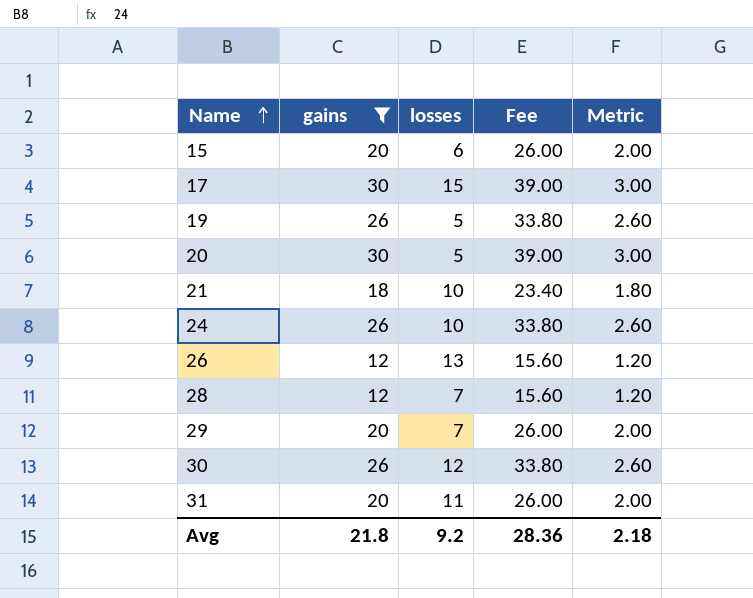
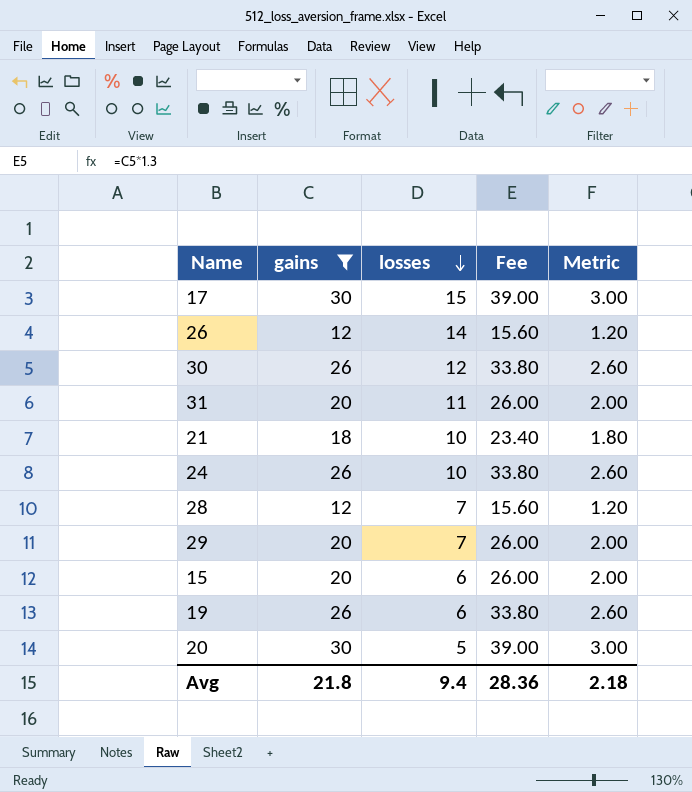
row order: Name ascending -> losses descending
26 | losses: 13 -> 14
19 | losses: 5 -> 6
Avg | losses: 9.2 -> 9.4

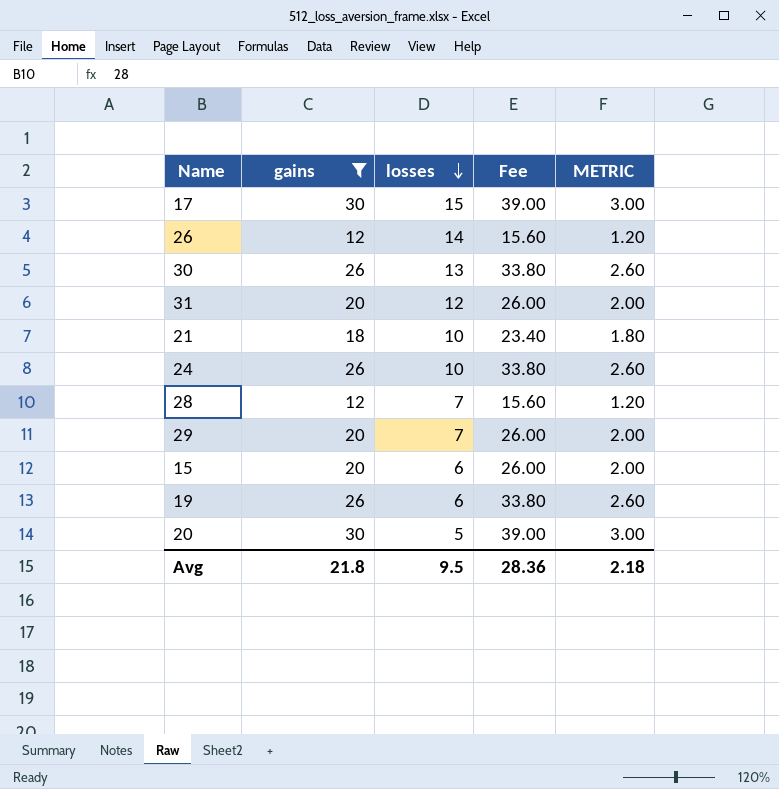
column name: Metric -> METRIC
30 | losses: 12 -> 13
31 | losses: 11 -> 12
Avg | losses: 9.4 -> 9.5

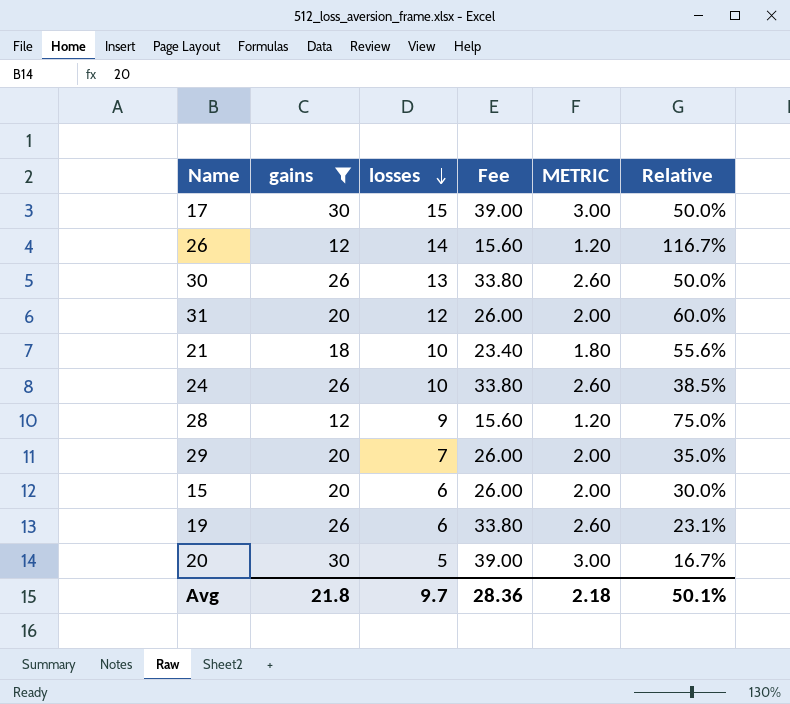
column Relative | formula: none -> [losses] / [gains]
28 | losses: 7 -> 9
Avg | losses: 9.5 -> 9.7

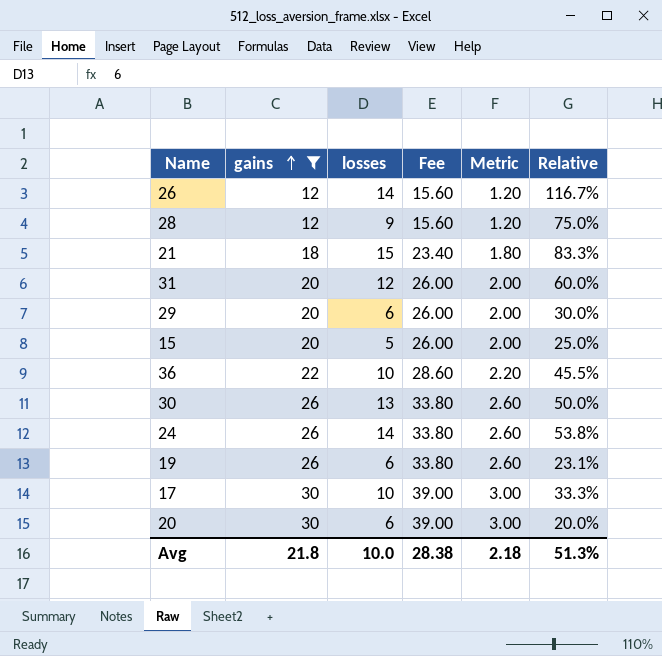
row order: losses descending -> gains ascending
column name: METRIC -> Metric
21 | losses: 10 -> 15
21 | Relative: 55.6% -> 83.3%
29 | losses: 7 -> 6
29 | Relative: 35.0% -> 30.0%
15 | losses: 6 -> 5
15 | Relative: 30.0% -> 25.0%
row 36: none -> 22 | 10 | 28.60 | 2.20 | 45.5%
24 | losses: 10 -> 14
24 | Relative: 38.5% -> 53.8%
17 | losses: 15 -> 10
17 | Relative: 50.0% -> 33.3%
20 | losses: 5 -> 6
20 | Relative: 16.7% -> 20.0%
Avg | losses: 9.7 -> 10.0
Avg | Fee: 28.36 -> 28.38
Avg | Relative: 50.1% -> 51.3%

